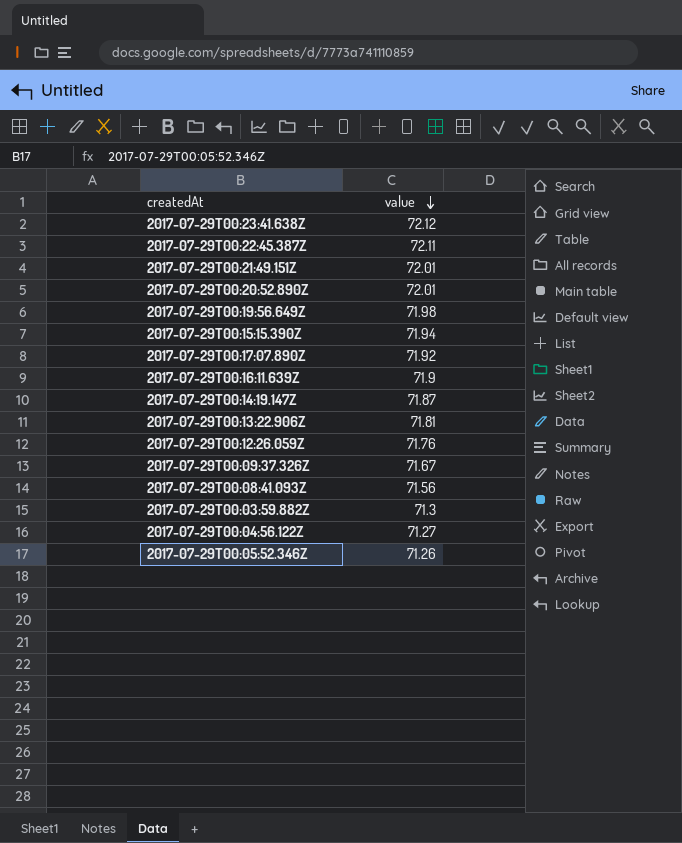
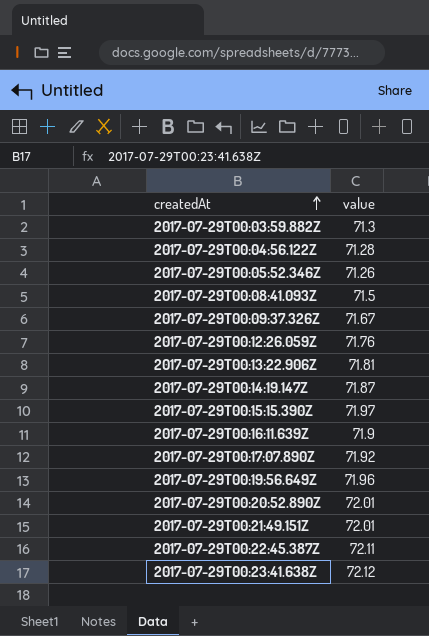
row order: value descending -> createdAt ascending
2017-07-29T00:04:56.122Z | value: 71.27 -> 71.28
2017-07-29T00:08:41.093Z | value: 71.56 -> 71.5
2017-07-29T00:15:15.390Z | value: 71.94 -> 71.97
2017-07-29T00:19:56.649Z | value: 71.98 -> 71.96

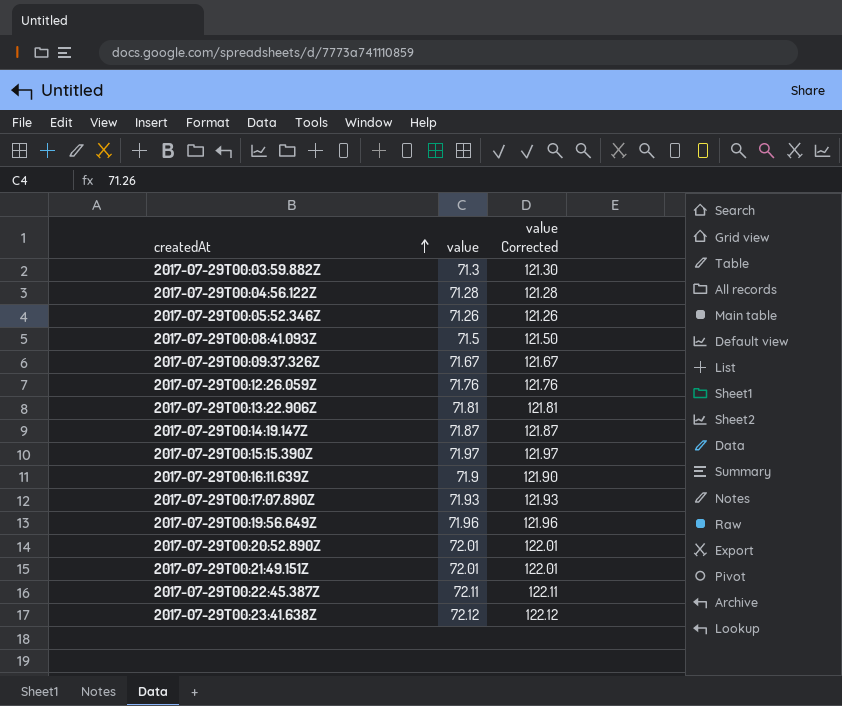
column value Corrected | formula: none -> [value] + 50
2017-07-29T00:17:07.890Z | value: 71.92 -> 71.93

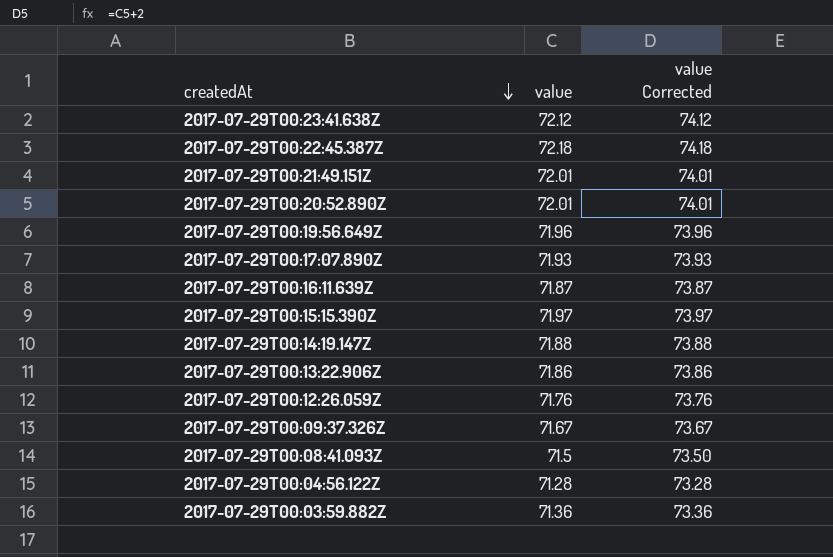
row order: createdAt ascending -> createdAt descending
column value Corrected | formula: [value] + 50 -> [value] + 2
row 2017-07-29T00:05:52.346Z: 71.26 | 121.26 -> none
2017-07-29T00:22:45.387Z | value: 72.11 -> 72.18
2017-07-29T00:16:11.639Z | value: 71.9 -> 71.87
2017-07-29T00:14:19.147Z | value: 71.87 -> 71.88
2017-07-29T00:13:22.906Z | value: 71.81 -> 71.86
2017-07-29T00:03:59.882Z | value: 71.3 -> 71.36

